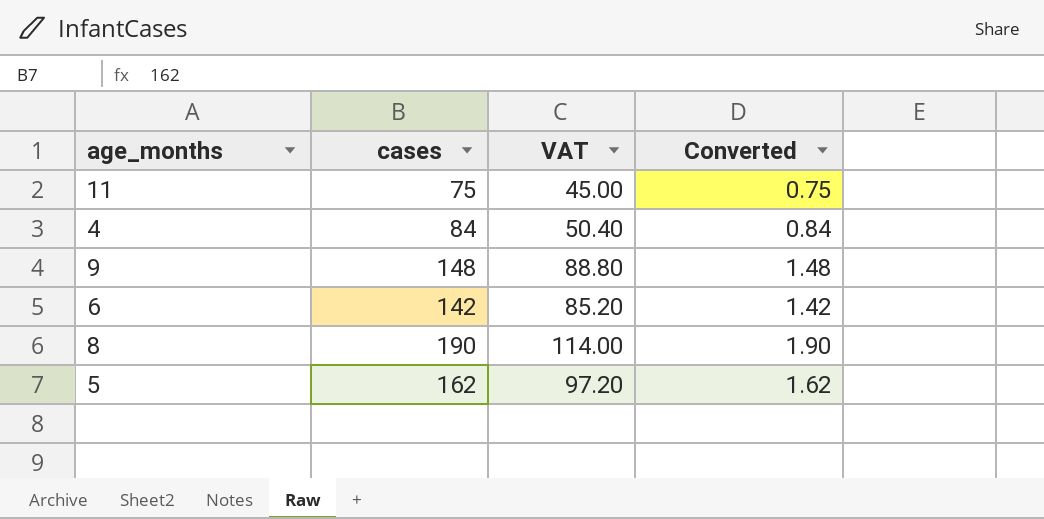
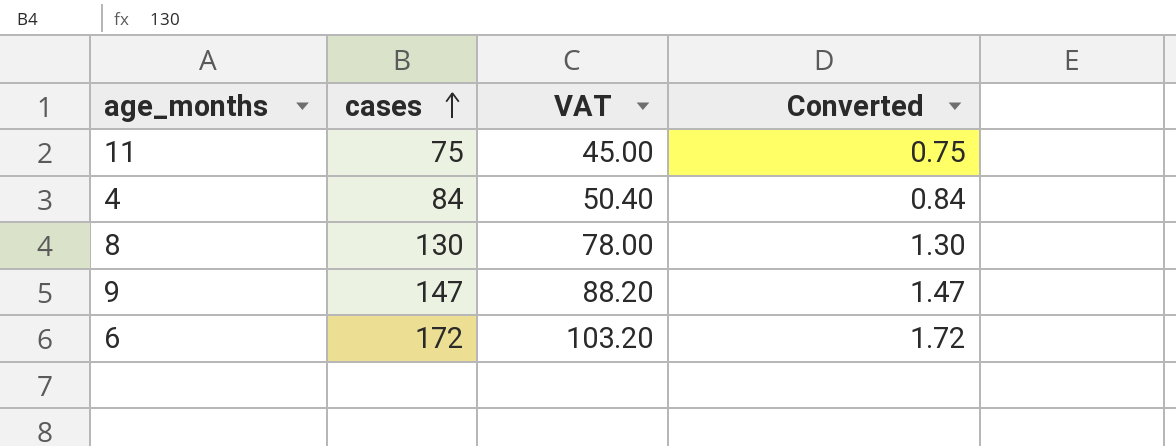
row order: none -> cases ascending
row 5: 162 | 97.20 | 1.62 -> none
8 | cases: 190 -> 130
8 | VAT: 114.00 -> 78.00
8 | Converted: 1.90 -> 1.30
9 | cases: 148 -> 147
9 | VAT: 88.80 -> 88.20
9 | Converted: 1.48 -> 1.47
6 | cases: 142 -> 172
6 | VAT: 85.20 -> 103.20
6 | Converted: 1.42 -> 1.72

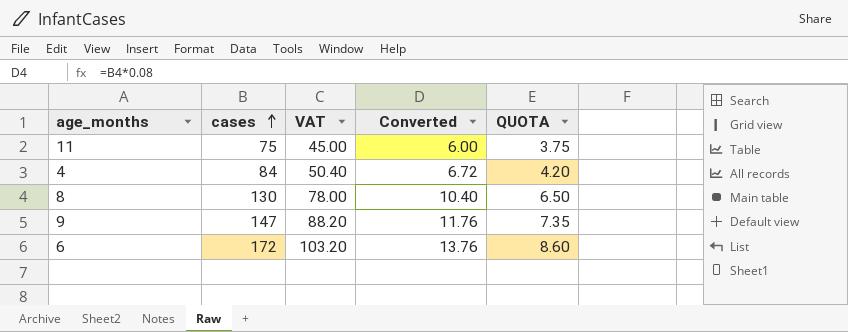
column Converted | formula: [cases] * 0.01 -> [cases] * 0.08
column QUOTA | formula: none -> [cases] * 0.05

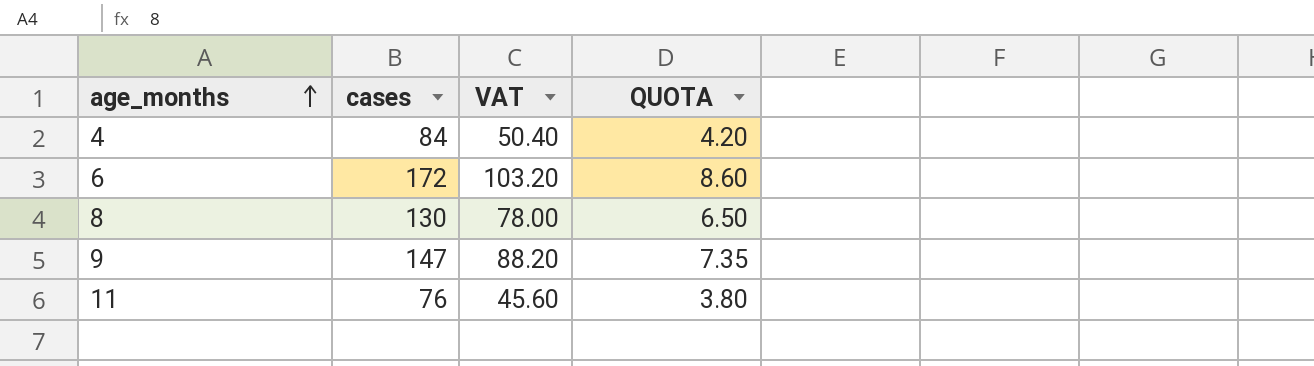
row order: cases ascending -> age_months ascending
column Converted | formula: [cases] * 0.08 -> none
11 | cases: 75 -> 76
11 | VAT: 45.00 -> 45.60
11 | QUOTA: 3.75 -> 3.80

